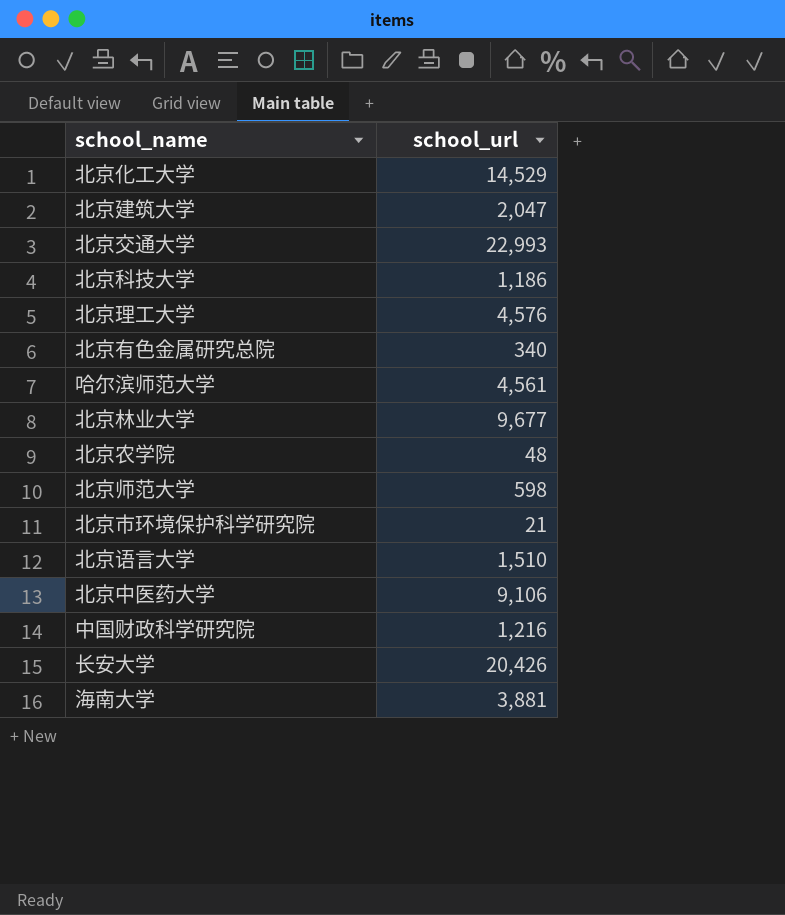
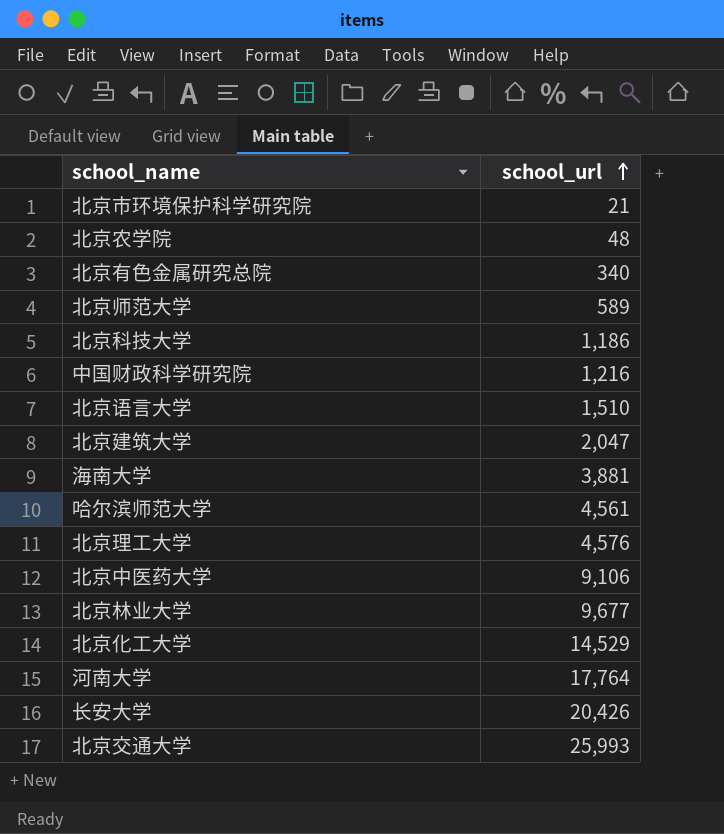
row order: none -> school_url ascending
北京师范大学 | school_url: 598 -> 589
row 河南大学: none -> 17,764
北京交通大学 | school_url: 22,993 -> 25,993

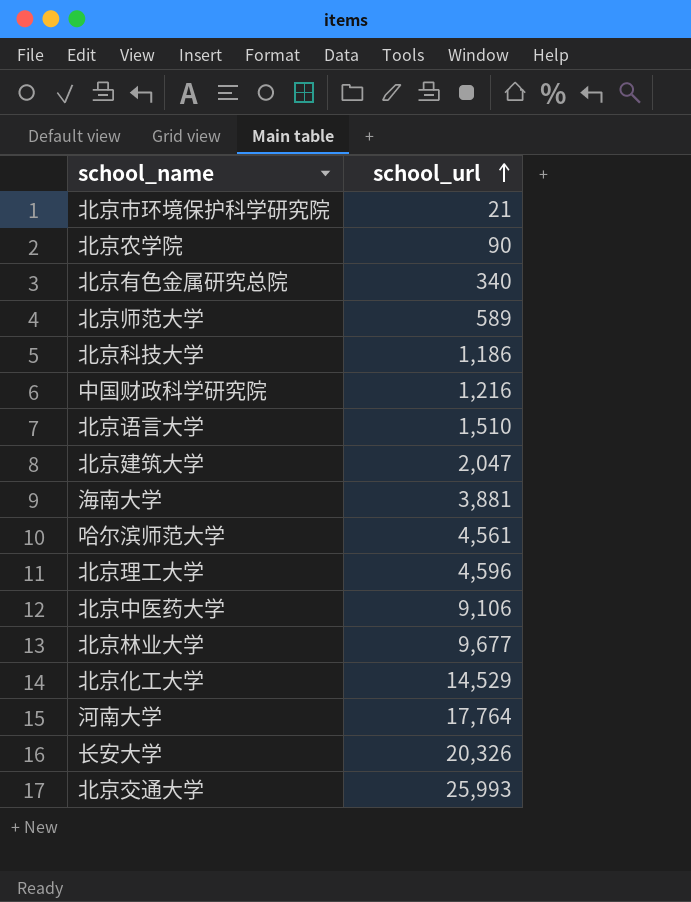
北京农学院 | school_url: 48 -> 90
北京理工大学 | school_url: 4,576 -> 4,596
长安大学 | school_url: 20,426 -> 20,326

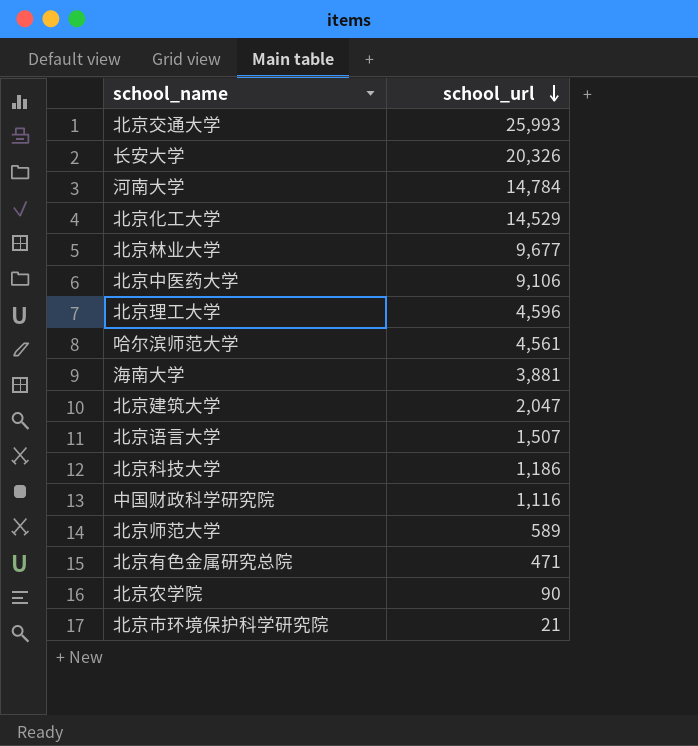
row order: school_url ascending -> school_url descending
河南大学 | school_url: 17,764 -> 14,784
北京语言大学 | school_url: 1,510 -> 1,507
中国财政科学研究院 | school_url: 1,216 -> 1,116
北京有色金属研究总院 | school_url: 340 -> 471

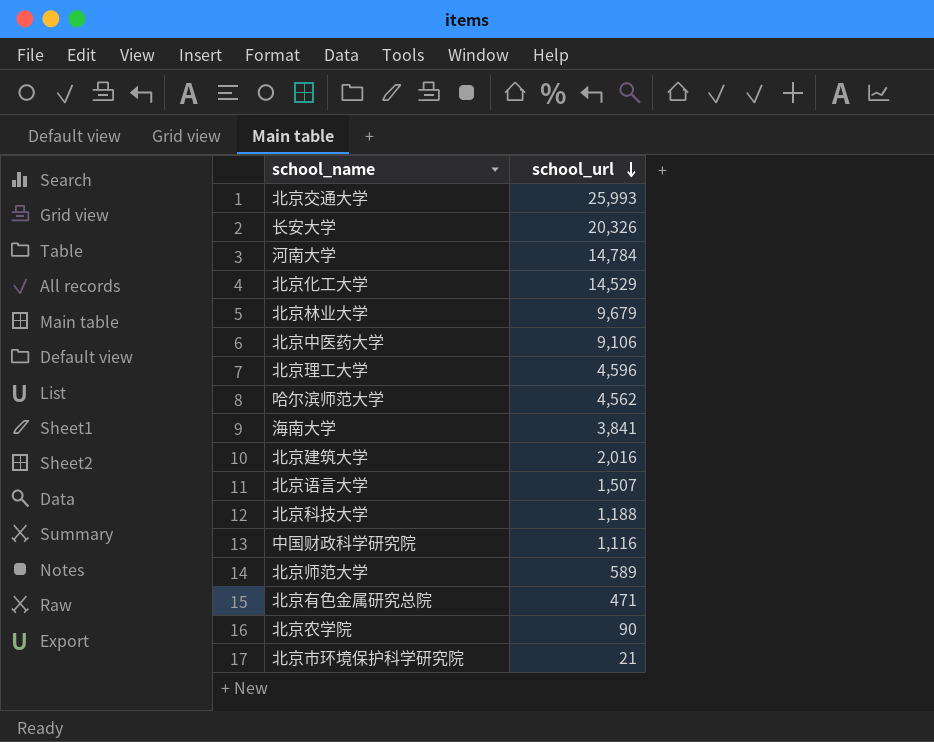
北京林业大学 | school_url: 9,677 -> 9,679
哈尔滨师范大学 | school_url: 4,561 -> 4,562
海南大学 | school_url: 3,881 -> 3,841
北京建筑大学 | school_url: 2,047 -> 2,016
北京科技大学 | school_url: 1,186 -> 1,188

